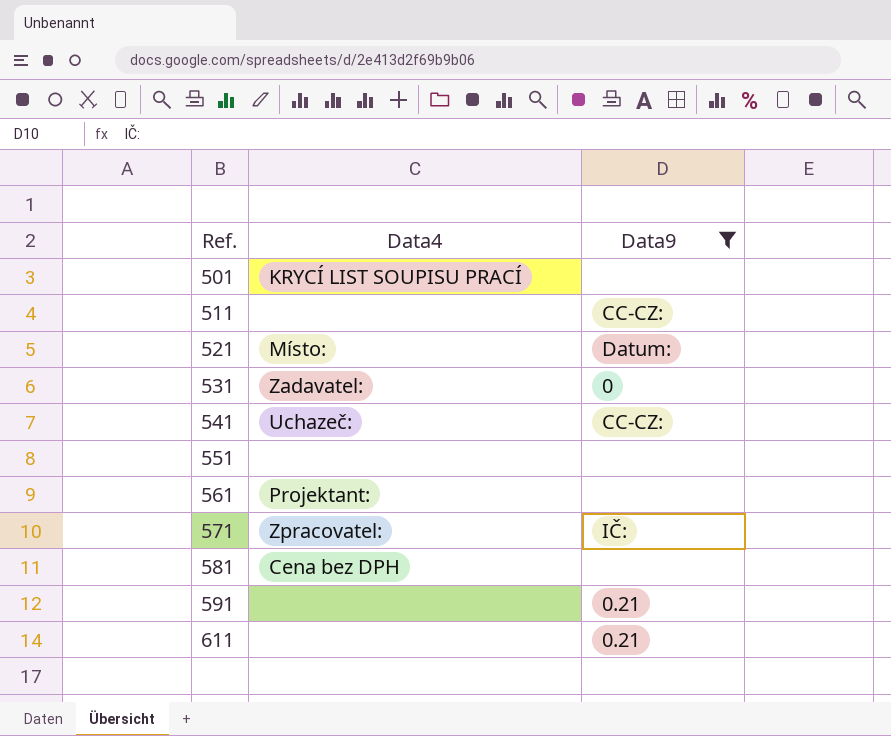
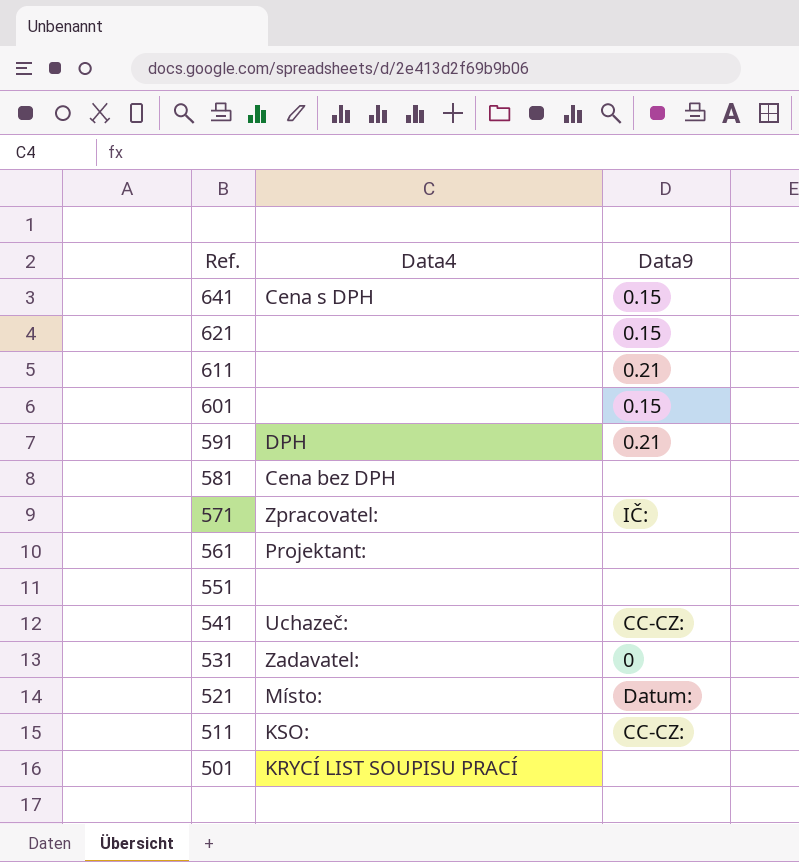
filter: Data9 != 0.15 -> none
row order: Ref. ascending -> Ref. descending
591 | Data4: none -> DPH
511 | Data4: none -> KSO:

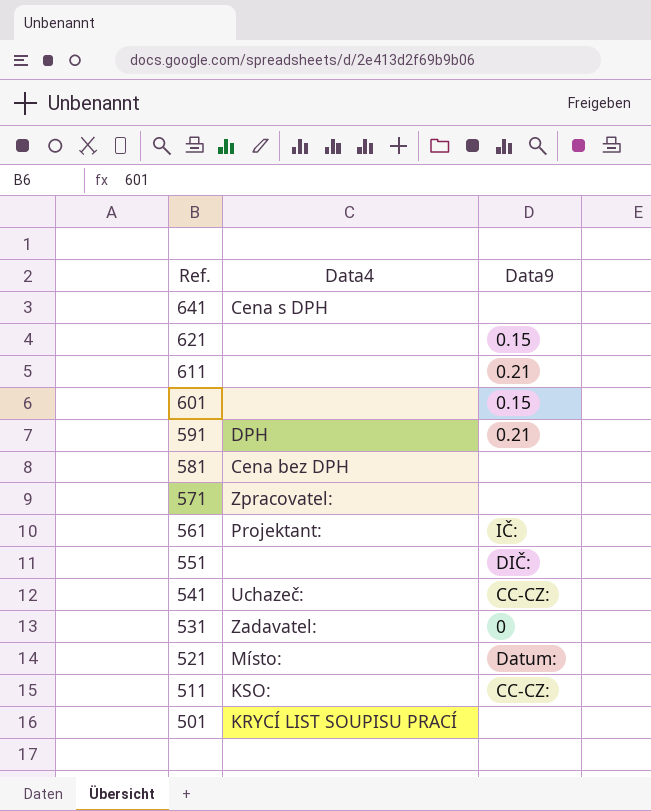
641 | Data9: 0.15 -> none
571 | Data9: IČ: -> none
561 | Data9: none -> IČ:
551 | Data9: none -> DIČ:

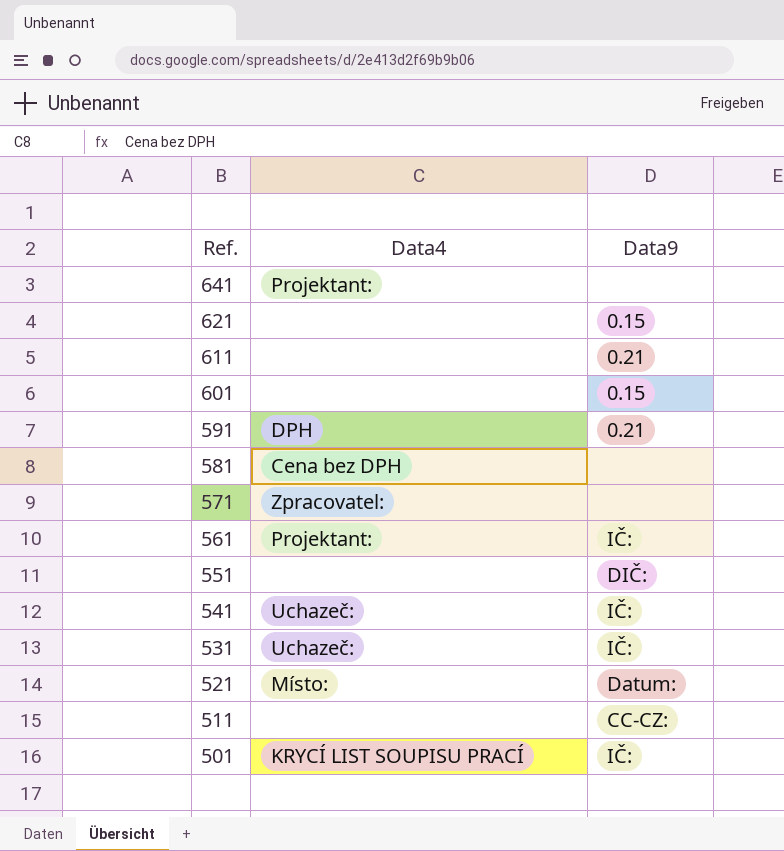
641 | Data4: Cena s DPH -> Projektant:
541 | Data9: CC-CZ: -> IČ:
531 | Data4: Zadavatel: -> Uchazeč:
531 | Data9: 0 -> IČ:
511 | Data4: KSO: -> none
501 | Data9: none -> IČ:

